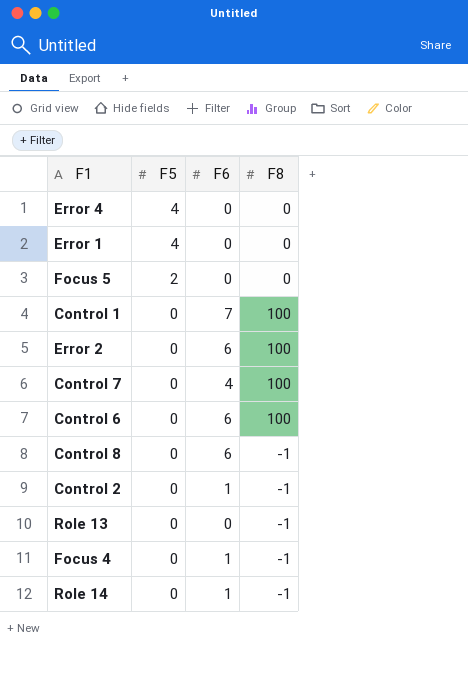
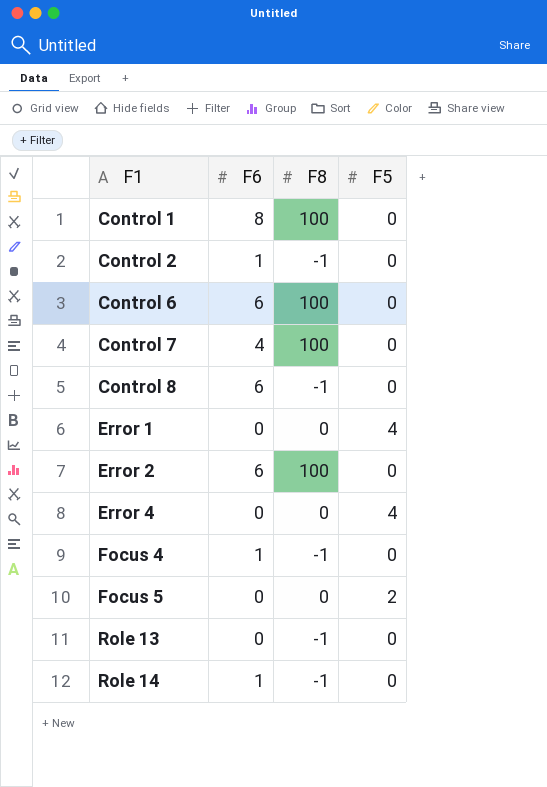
row order: F5 descending -> F1 ascending
column F5 | position: 2 -> 4
Control 1 | F6: 7 -> 8

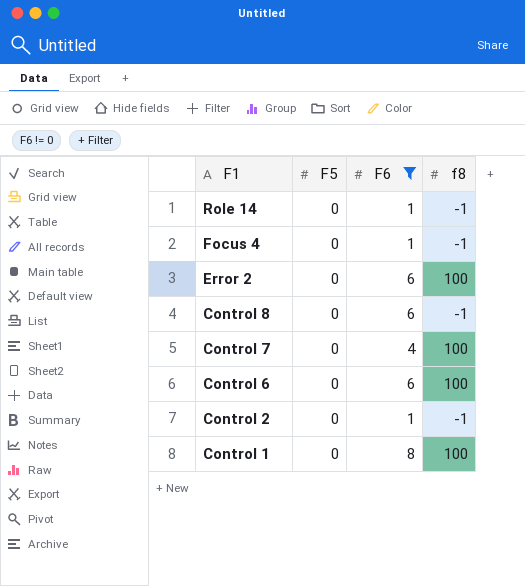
filter: none -> F6 != 0
row order: F1 ascending -> F1 descending
column F5 | position: 4 -> 2
column name: F8 -> f8

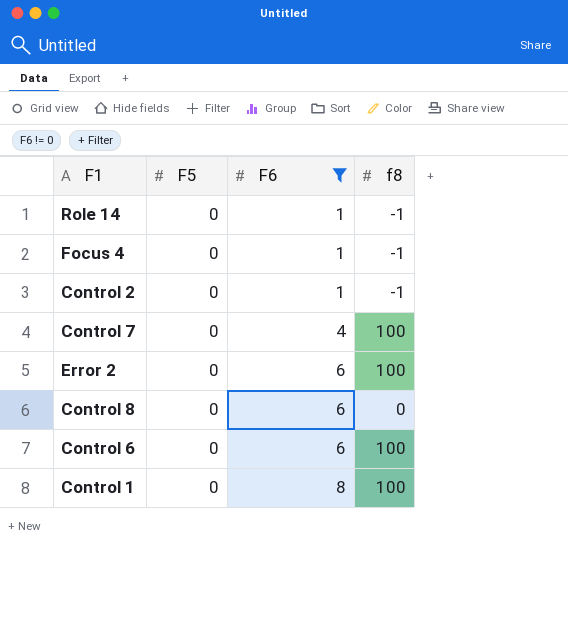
row order: F1 descending -> F6 ascending
Control 8 | f8: -1 -> 0

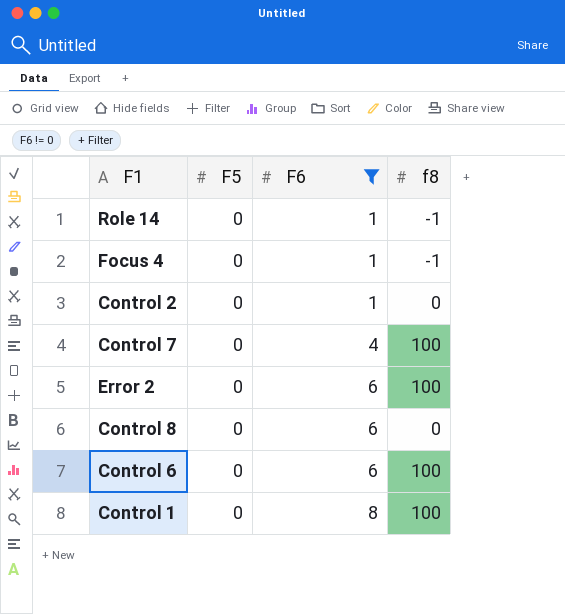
Control 2 | f8: -1 -> 0

